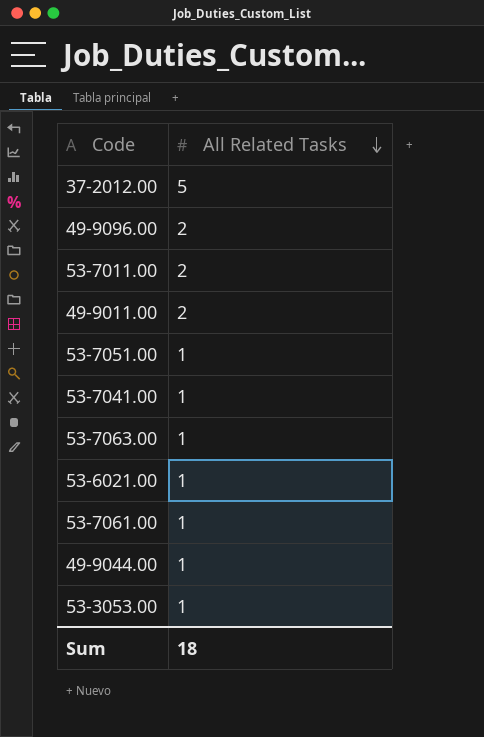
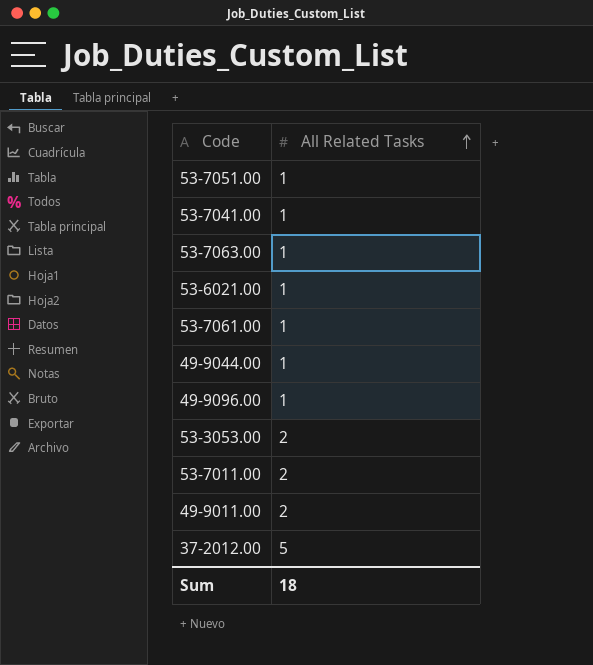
row order: All Related Tasks descending -> All Related Tasks ascending
49-9096.00 | All Related Tasks: 2 -> 1
53-3053.00 | All Related Tasks: 1 -> 2

